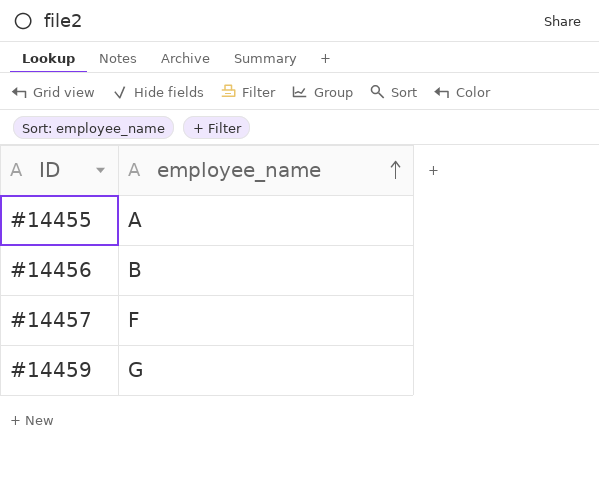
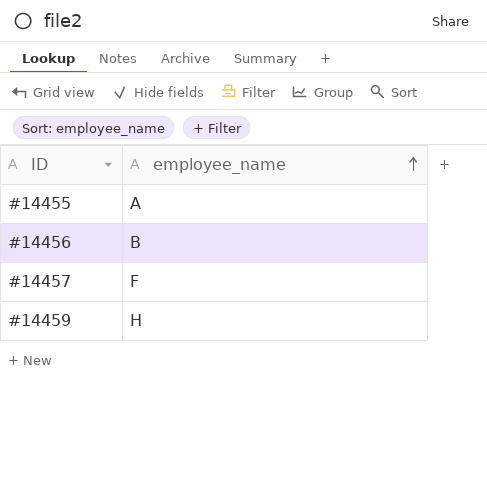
#14459 | employee_name: G -> H

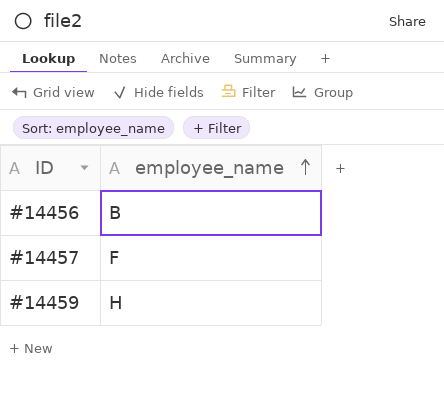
row #14455: A -> none

